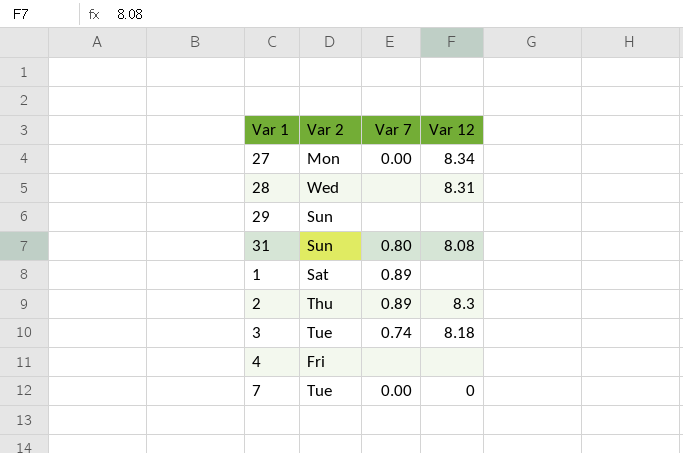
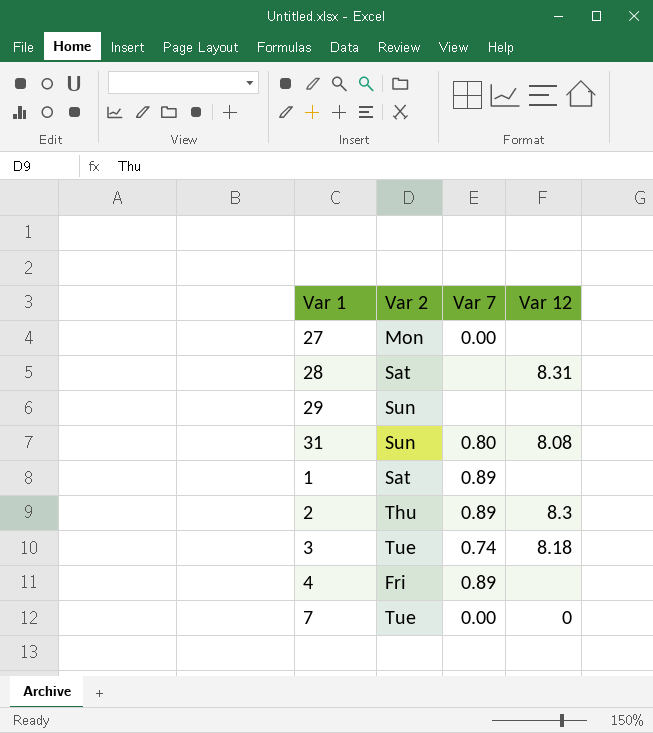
27 | Var 12: 8.34 -> none
28 | Var 2: Wed -> Sat
4 | Var 7: none -> 0.89

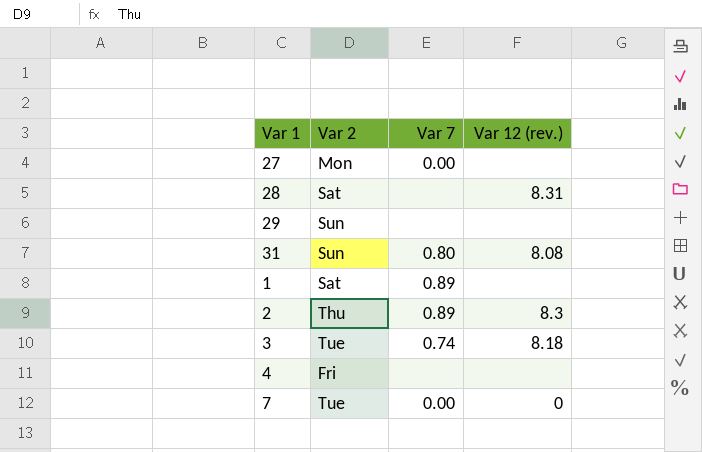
column name: Var 12 -> Var 12 (rev.)
4 | Var 7: 0.89 -> none

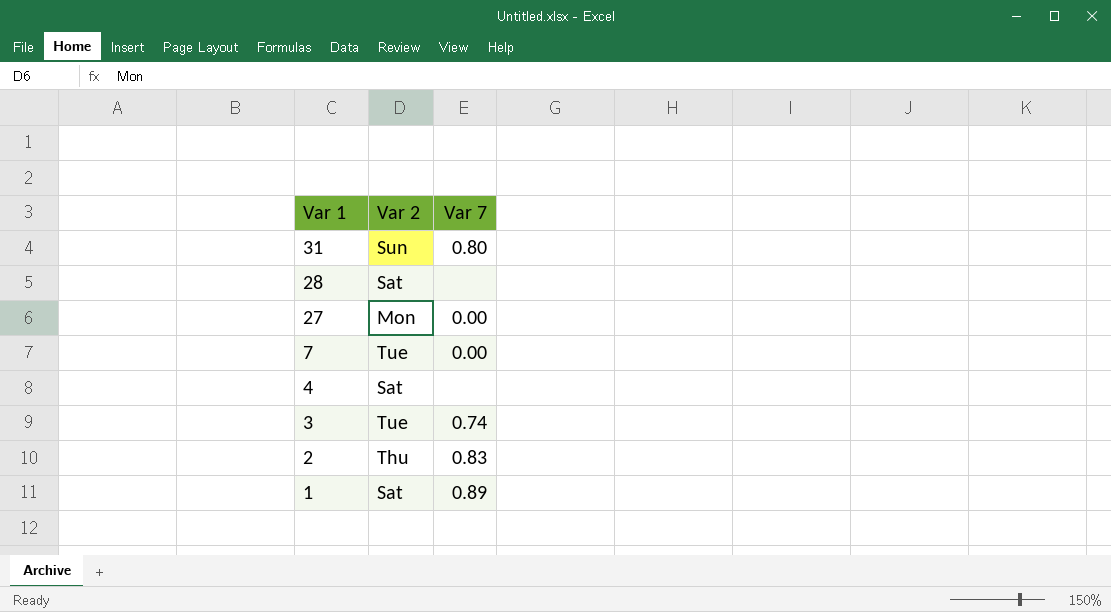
row order: none -> Var 1 descending
column Var 12 (rev.) | position: 4 -> none
row 29: Sun | none | none -> none
4 | Var 2: Fri -> Sat
2 | Var 7: 0.89 -> 0.83

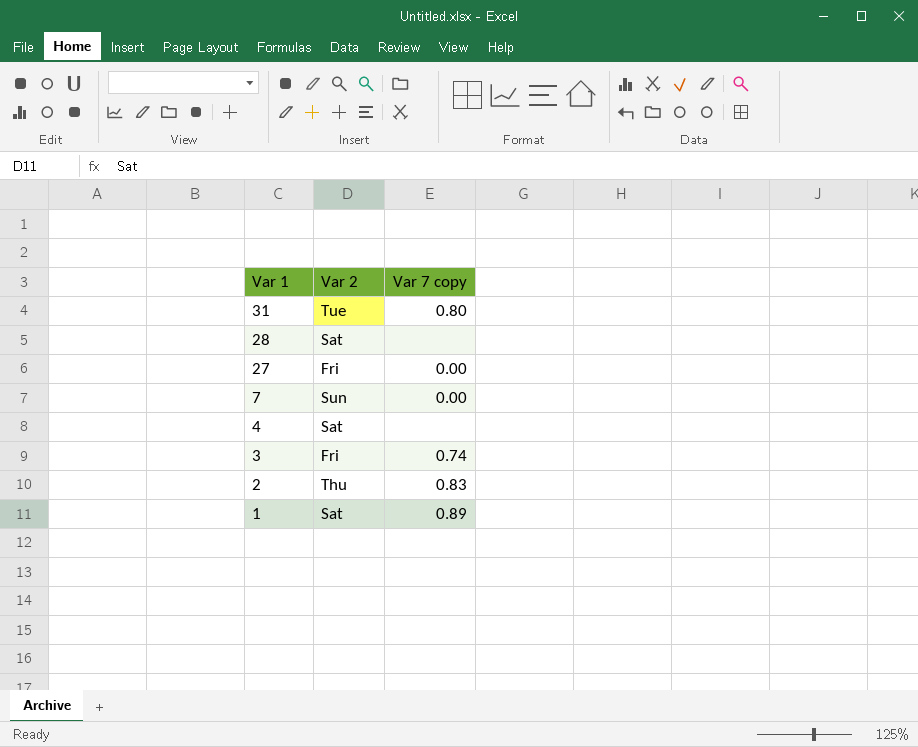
column name: Var 7 -> Var 7 copy
31 | Var 2: Sun -> Tue
27 | Var 2: Mon -> Fri
7 | Var 2: Tue -> Sun
3 | Var 2: Tue -> Fri

